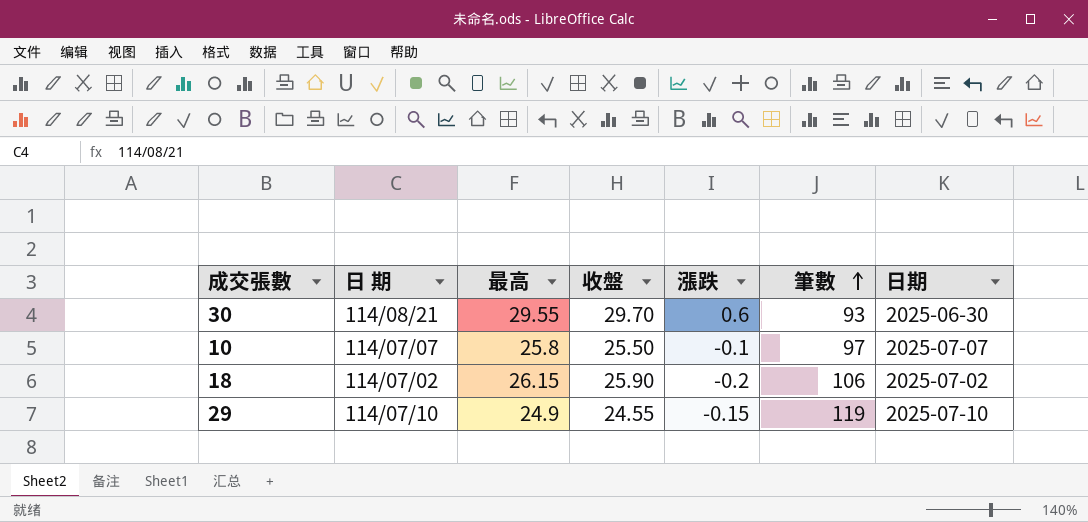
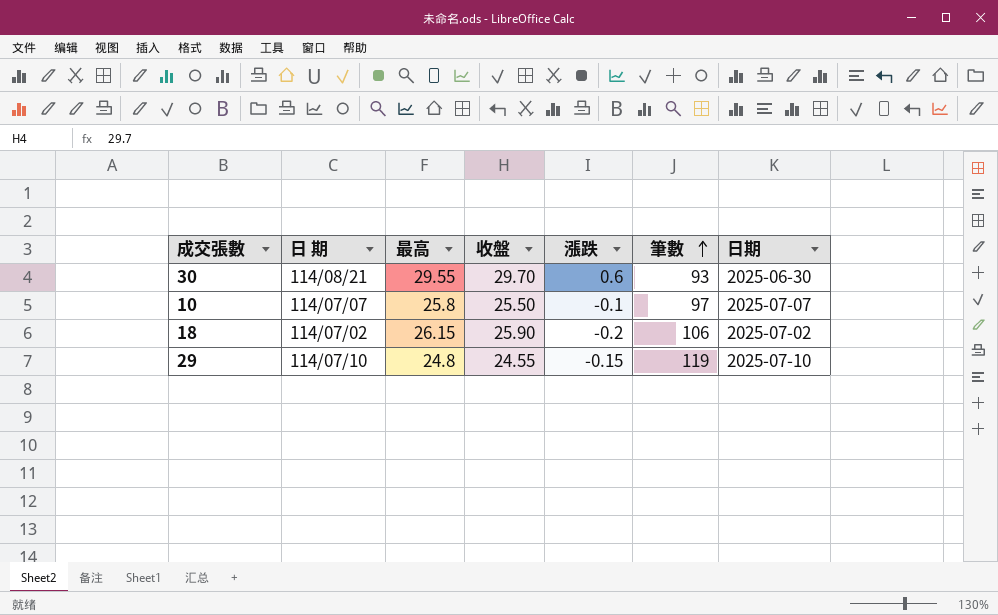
29 | 最高: 24.9 -> 24.8

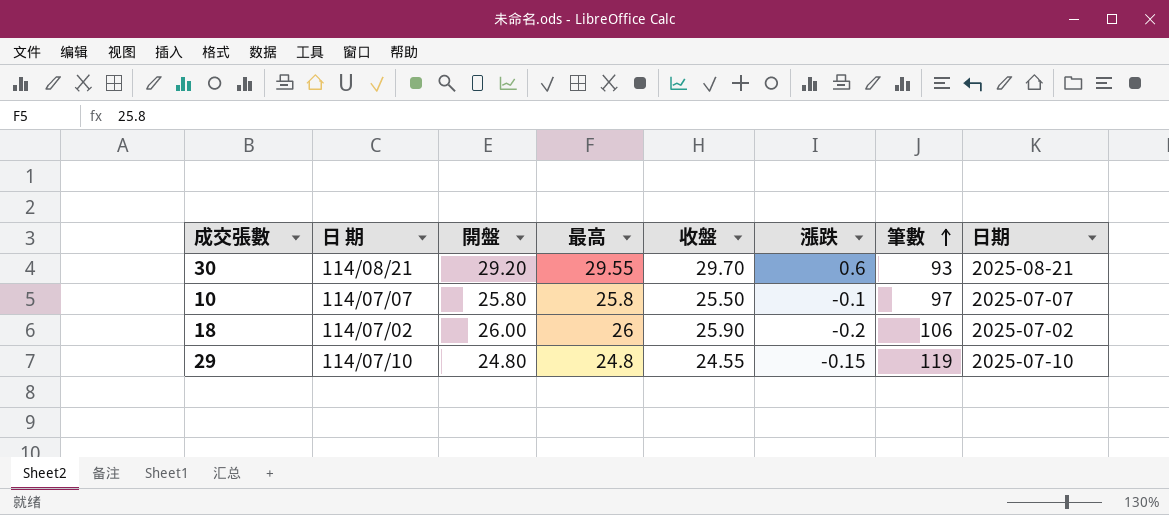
column 開盤 | position: none -> 3
30 | 日期: 2025-06-30 -> 2025-08-21
18 | 最高: 26.15 -> 26

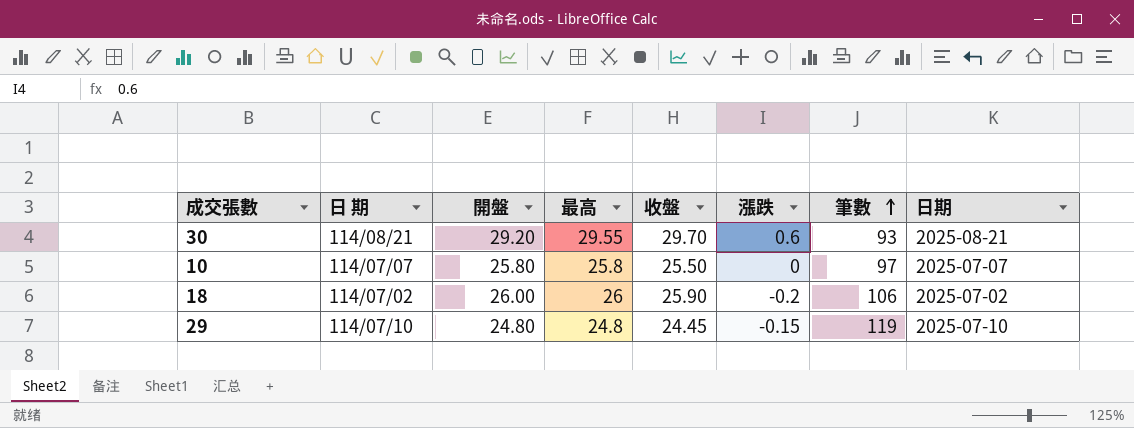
10 | 漲跌: -0.1 -> 0
29 | 收盤: 24.55 -> 24.45

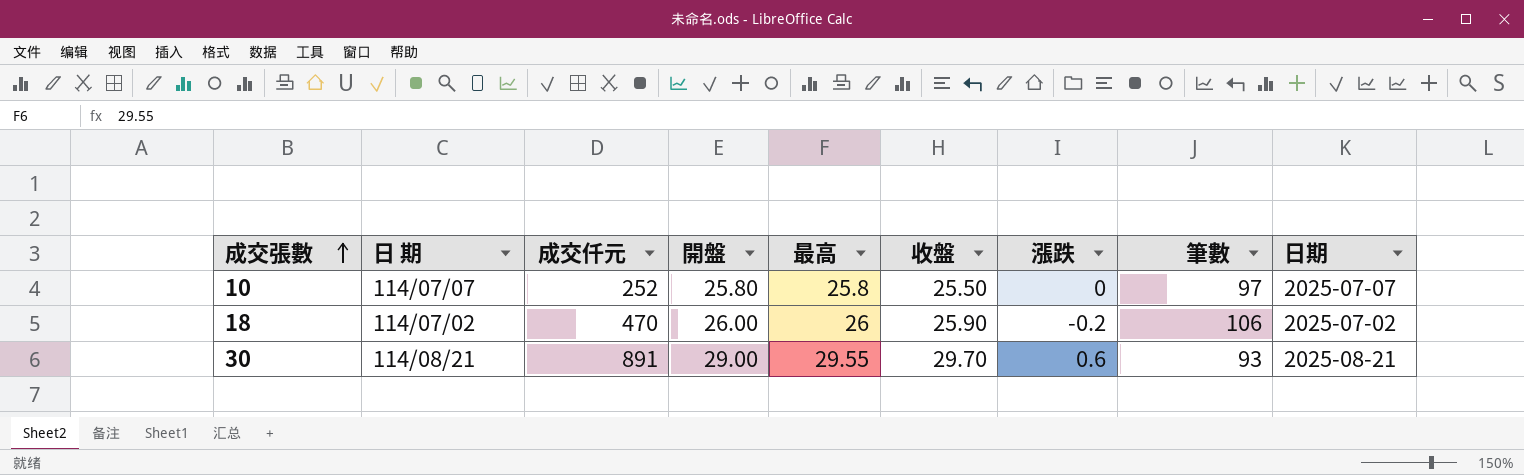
row order: 筆數 ascending -> 成交張數 ascending
column 成交仟元 | position: none -> 3
row 29: 114/07/10 | 24.80 | 24.8 | 24.45 | -0.15 | 119 | 2025-07-10 -> none
30 | 開盤: 29.20 -> 29.00

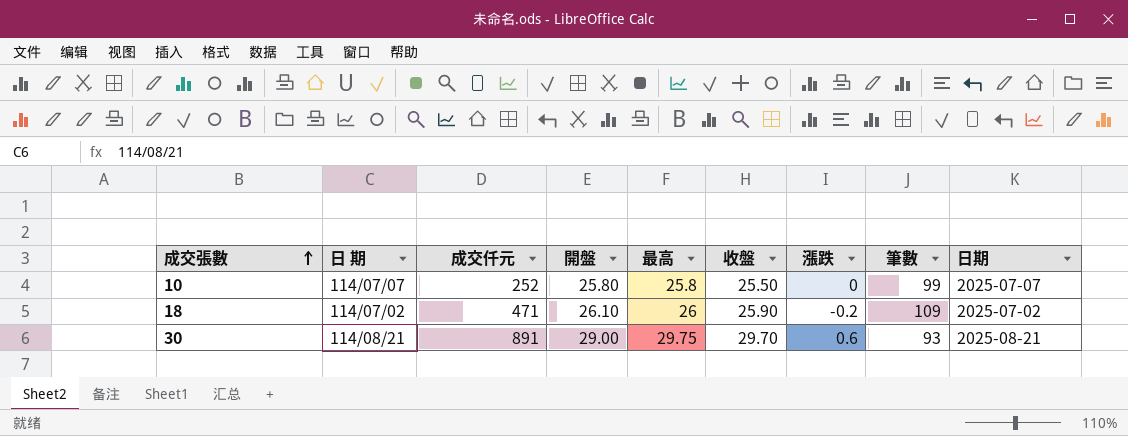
10 | 筆數: 97 -> 99
18 | 成交仟元: 470 -> 471
18 | 開盤: 26.00 -> 26.10
18 | 筆數: 106 -> 109
30 | 最高: 29.55 -> 29.75

